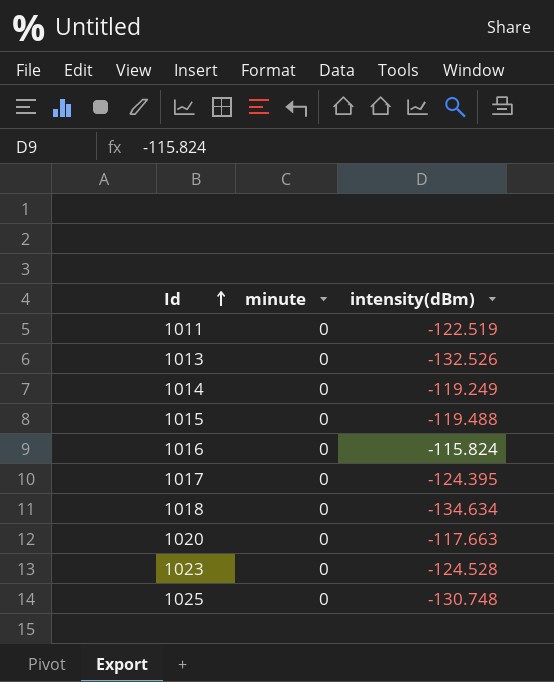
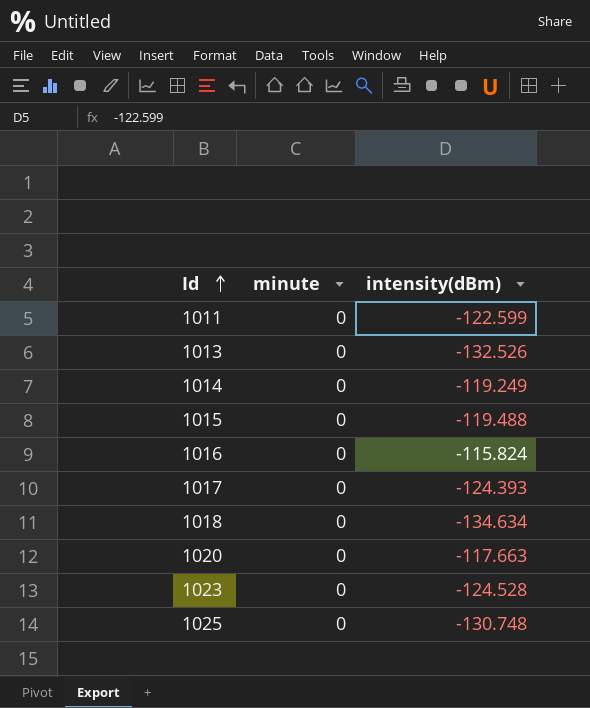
1011 | intensity(dBm): -122.519 -> -122.599
1017 | intensity(dBm): -124.395 -> -124.393

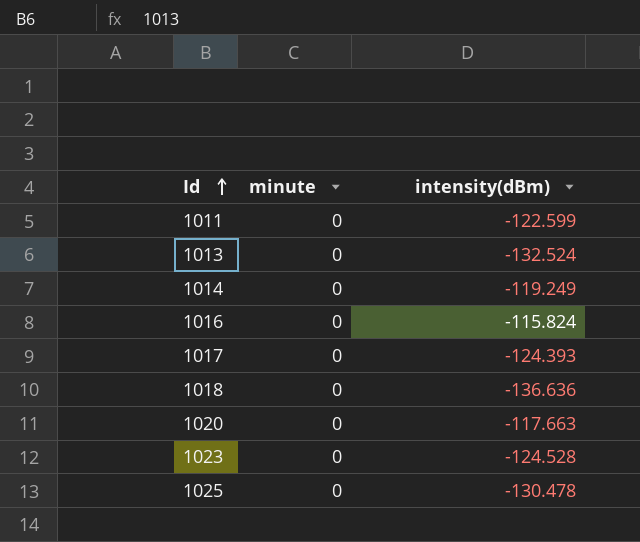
row 1015: 0 | -119.488 -> none
1013 | intensity(dBm): -132.526 -> -132.524
1018 | intensity(dBm): -134.634 -> -136.636
1025 | intensity(dBm): -130.748 -> -130.478

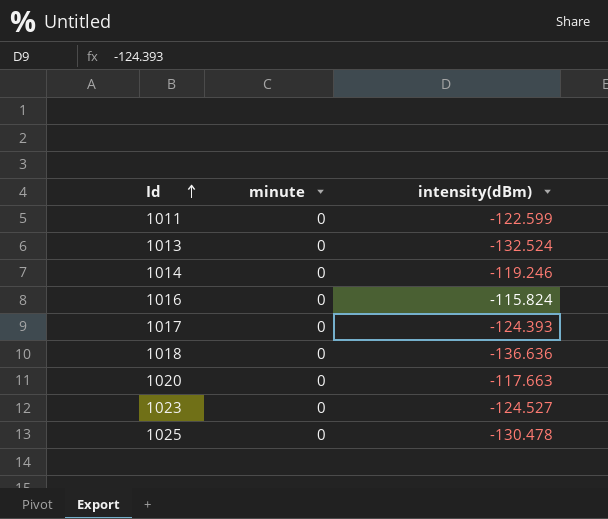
1014 | intensity(dBm): -119.249 -> -119.246
1023 | intensity(dBm): -124.528 -> -124.527

